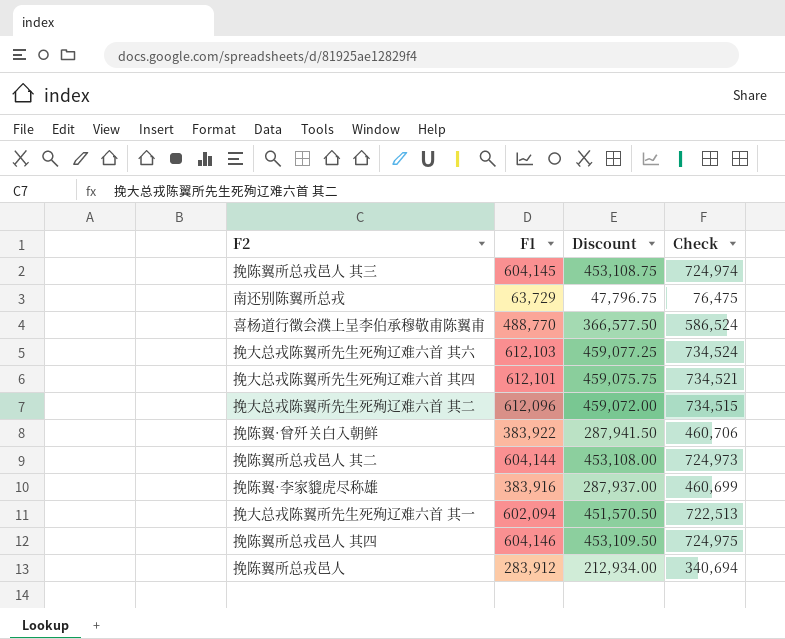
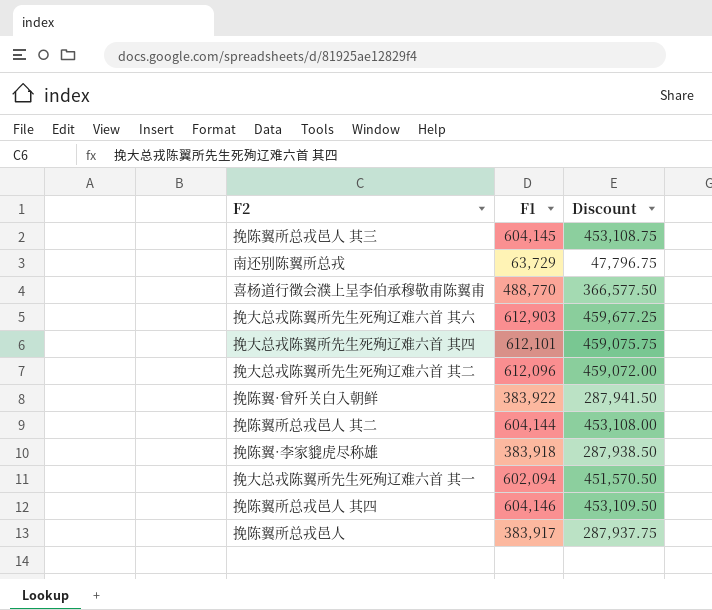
column Check | formula: [F1] * 1.2 -> none
挽大总戎陈翼所先生死殉辽难六首 其六 | F1: 612,103 -> 612,903
挽大总戎陈翼所先生死殉辽难六首 其六 | Discount: 459,077.25 -> 459,677.25
挽陈翼·李家貔虎尽称雄 | F1: 383,916 -> 383,918
挽陈翼·李家貔虎尽称雄 | Discount: 287,937.00 -> 287,938.50
挽陈翼所总戎邑人 | F1: 283,912 -> 383,917
挽陈翼所总戎邑人 | Discount: 212,934.00 -> 287,937.75

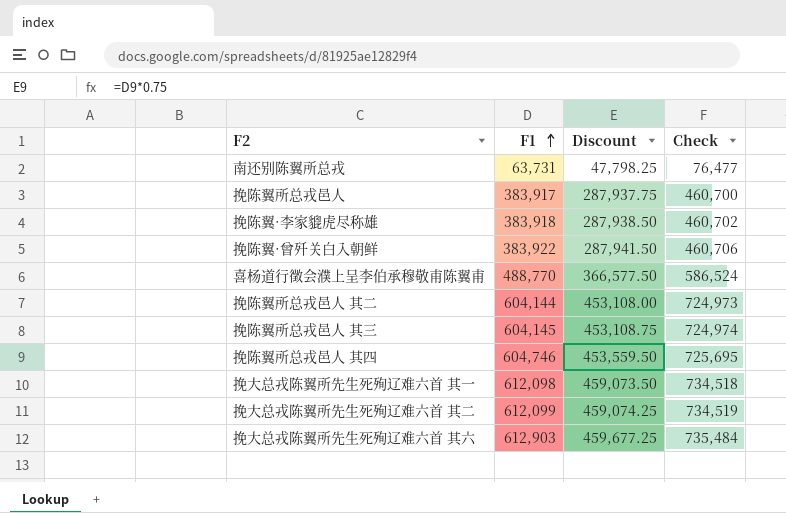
row order: none -> F1 ascending
column Check | formula: none -> [F1] * 1.2
row 挽大总戎陈翼所先生死殉辽难六首 其四: 612,101 | 459,075.75 -> none
南还别陈翼所总戎 | F1: 63,729 -> 63,731
南还别陈翼所总戎 | Discount: 47,796.75 -> 47,798.25
挽陈翼所总戎邑人 其四 | F1: 604,146 -> 604,746
挽陈翼所总戎邑人 其四 | Discount: 453,109.50 -> 453,559.50
挽大总戎陈翼所先生死殉辽难六首 其一 | F1: 602,094 -> 612,098
挽大总戎陈翼所先生死殉辽难六首 其一 | Discount: 451,570.50 -> 459,073.50
挽大总戎陈翼所先生死殉辽难六首 其二 | F1: 612,096 -> 612,099
挽大总戎陈翼所先生死殉辽难六首 其二 | Discount: 459,072.00 -> 459,074.25

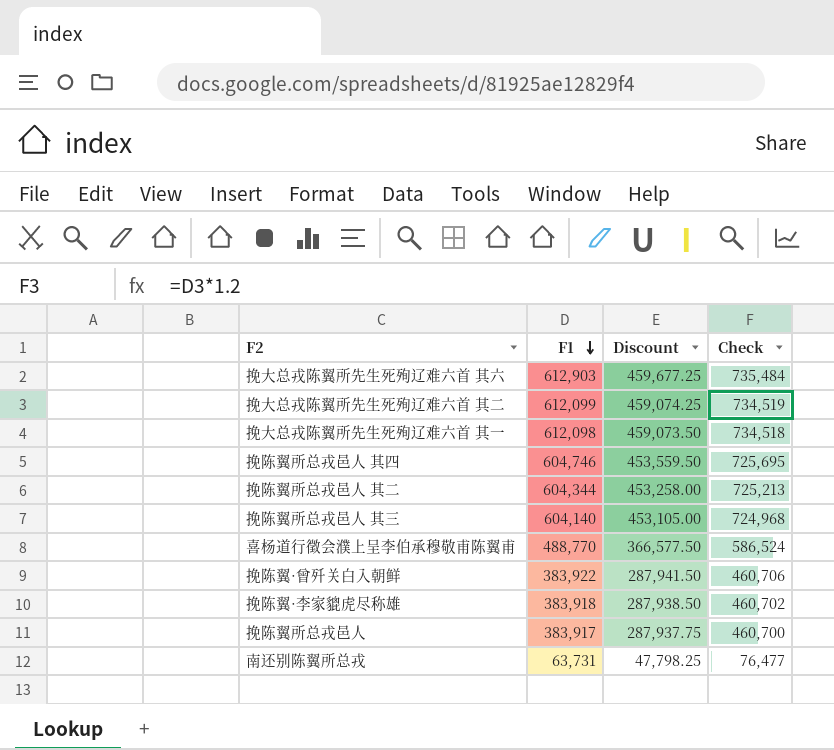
row order: F1 ascending -> F1 descending
挽陈翼所总戎邑人 其二 | F1: 604,144 -> 604,344
挽陈翼所总戎邑人 其二 | Discount: 453,108.00 -> 453,258.00
挽陈翼所总戎邑人 其二 | Check: 724,973 -> 725,213
挽陈翼所总戎邑人 其三 | F1: 604,145 -> 604,140
挽陈翼所总戎邑人 其三 | Discount: 453,108.75 -> 453,105.00
挽陈翼所总戎邑人 其三 | Check: 724,974 -> 724,968

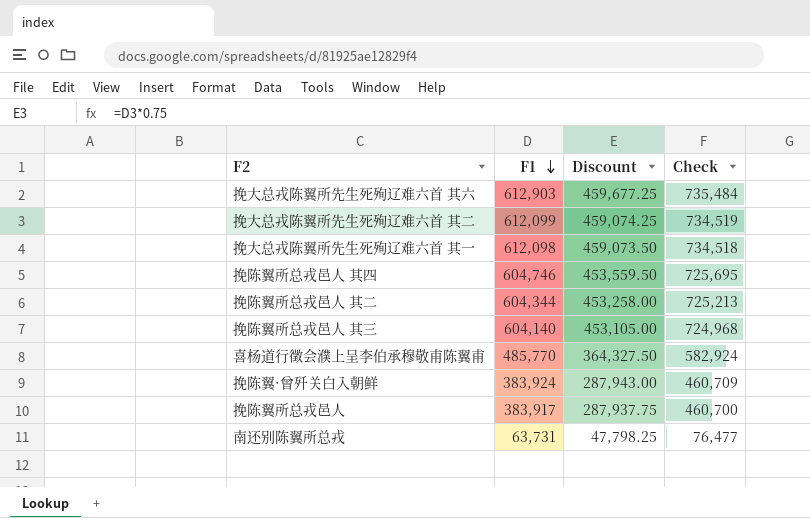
row 挽陈翼·李家貔虎尽称雄: 383,918 | 287,938.50 | 460,702 -> none
喜杨道行徵会濮上呈李伯承穆敬甫陈翼甫 | F1: 488,770 -> 485,770
喜杨道行徵会濮上呈李伯承穆敬甫陈翼甫 | Discount: 366,577.50 -> 364,327.50
喜杨道行徵会濮上呈李伯承穆敬甫陈翼甫 | Check: 586,524 -> 582,924
挽陈翼·曾歼关白入朝鲜 | F1: 383,922 -> 383,924
挽陈翼·曾歼关白入朝鲜 | Discount: 287,941.50 -> 287,943.00
挽陈翼·曾歼关白入朝鲜 | Check: 460,706 -> 460,709

